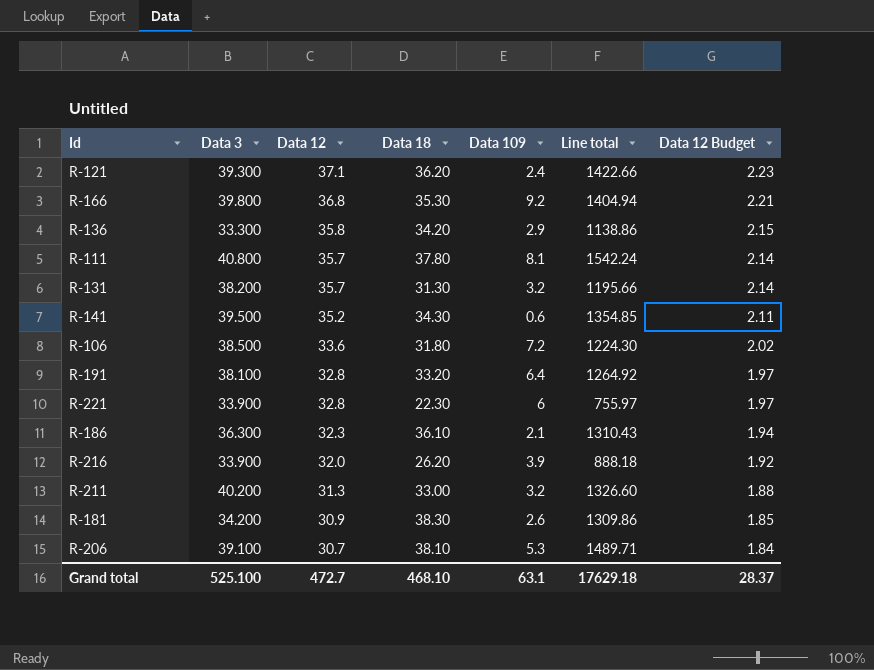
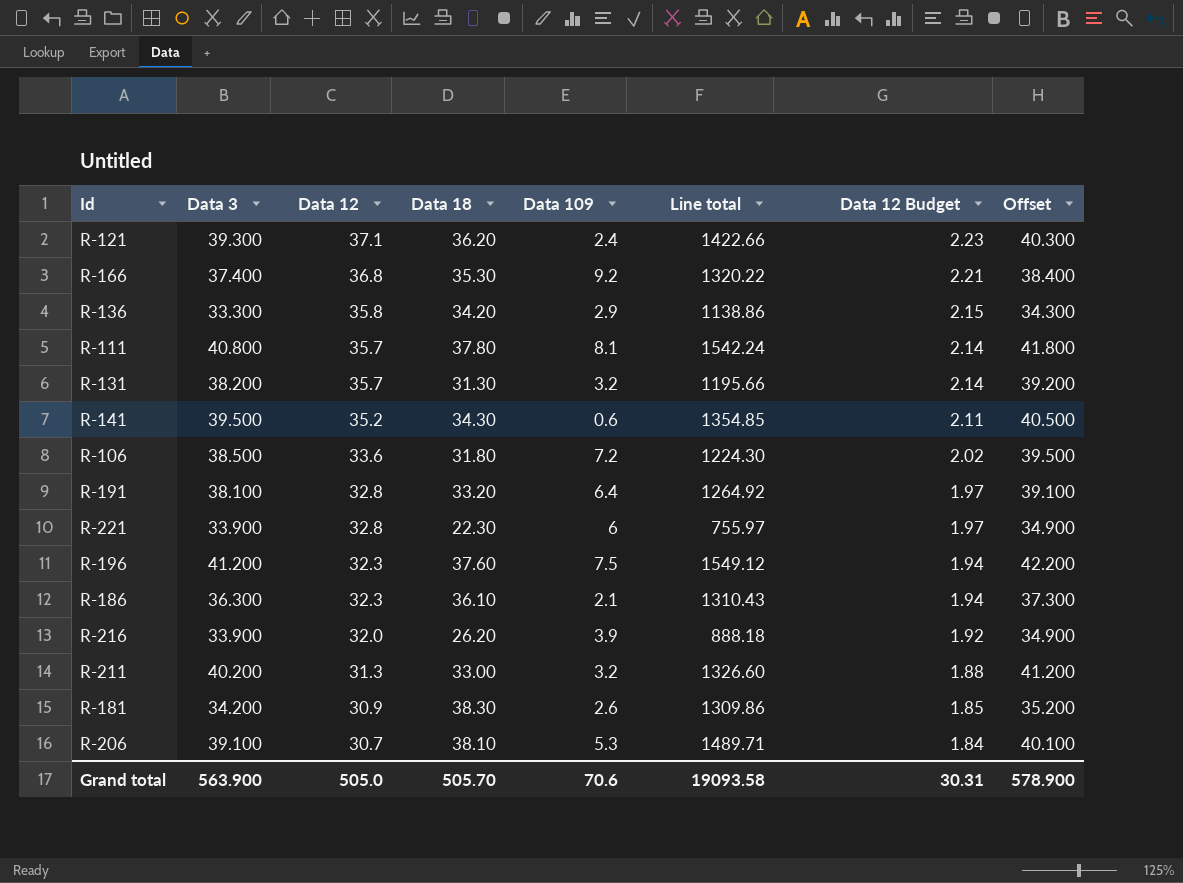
column Offset | formula: none -> [Data 3] + 1
R-166 | Data 3: 39.800 -> 37.400
R-166 | Line total: 1404.94 -> 1320.22
row R-196: none -> 41.200 | 32.3 | 37.60 | 7.5 | 1549.12 | 1.94 | 42.200
Grand total | Data 3: 525.100 -> 563.900
Grand total | Data 12: 472.7 -> 505.0
Grand total | Data 18: 468.10 -> 505.70
Grand total | Data 109: 63.1 -> 70.6
Grand total | Line total: 17629.18 -> 19093.58
Grand total | Data 12 Budget: 28.37 -> 30.31

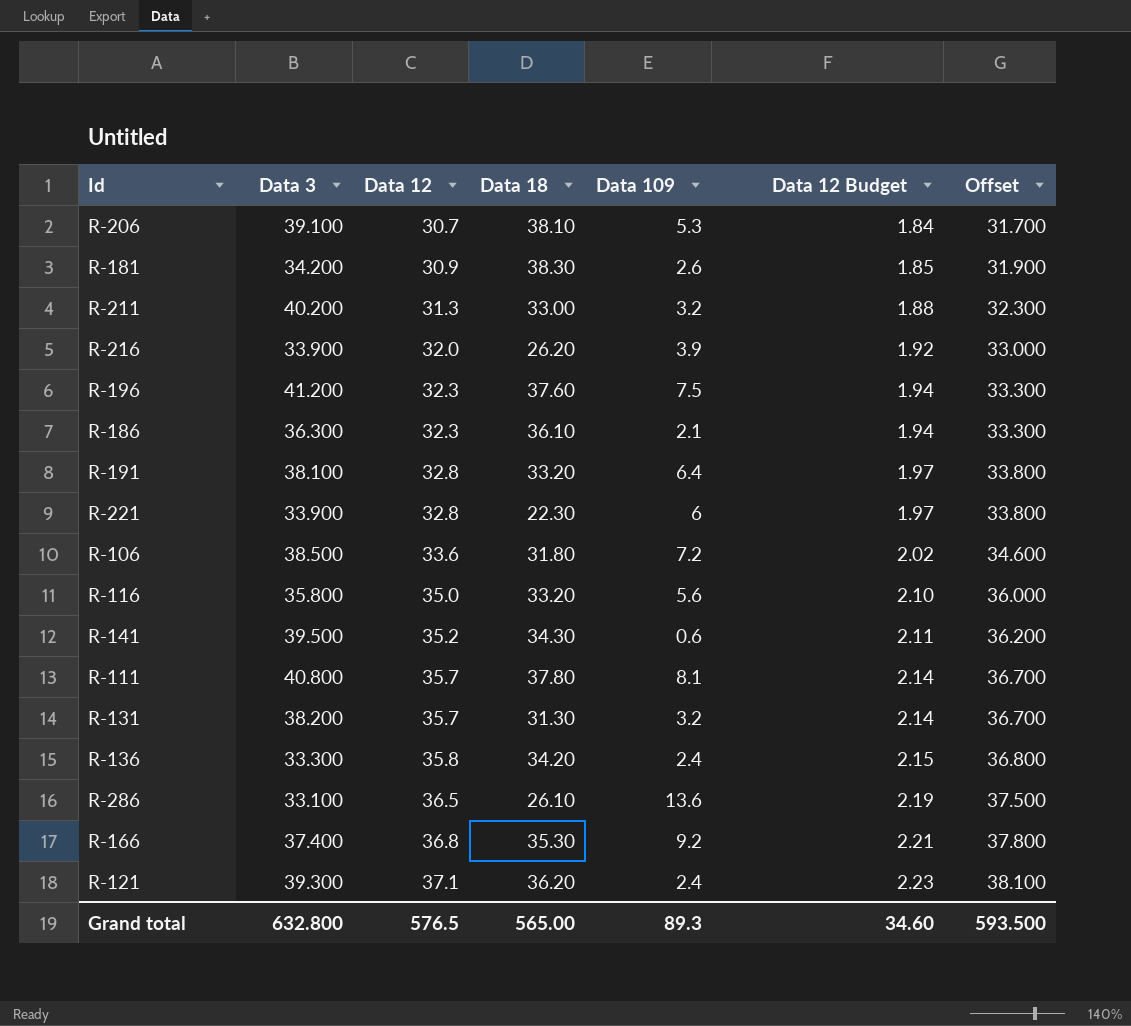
row order: Data 12 descending -> Data 12 ascending
column Line total | formula: [Data 3] * [Data 18] -> none
column Offset | formula: [Data 3] + 1 -> [Data 12] + 1
row R-116: none -> 35.800 | 35.0 | 33.20 | 5.6 | 2.10 | 36.000
R-136 | Data 109: 2.9 -> 2.4
row R-286: none -> 33.100 | 36.5 | 26.10 | 13.6 | 2.19 | 37.500
Grand total | Data 3: 563.900 -> 632.800
Grand total | Data 12: 505.0 -> 576.5
Grand total | Data 18: 505.70 -> 565.00
Grand total | Data 109: 70.6 -> 89.3
Grand total | Data 12 Budget: 30.31 -> 34.60
Grand total | Offset: 578.900 -> 593.500

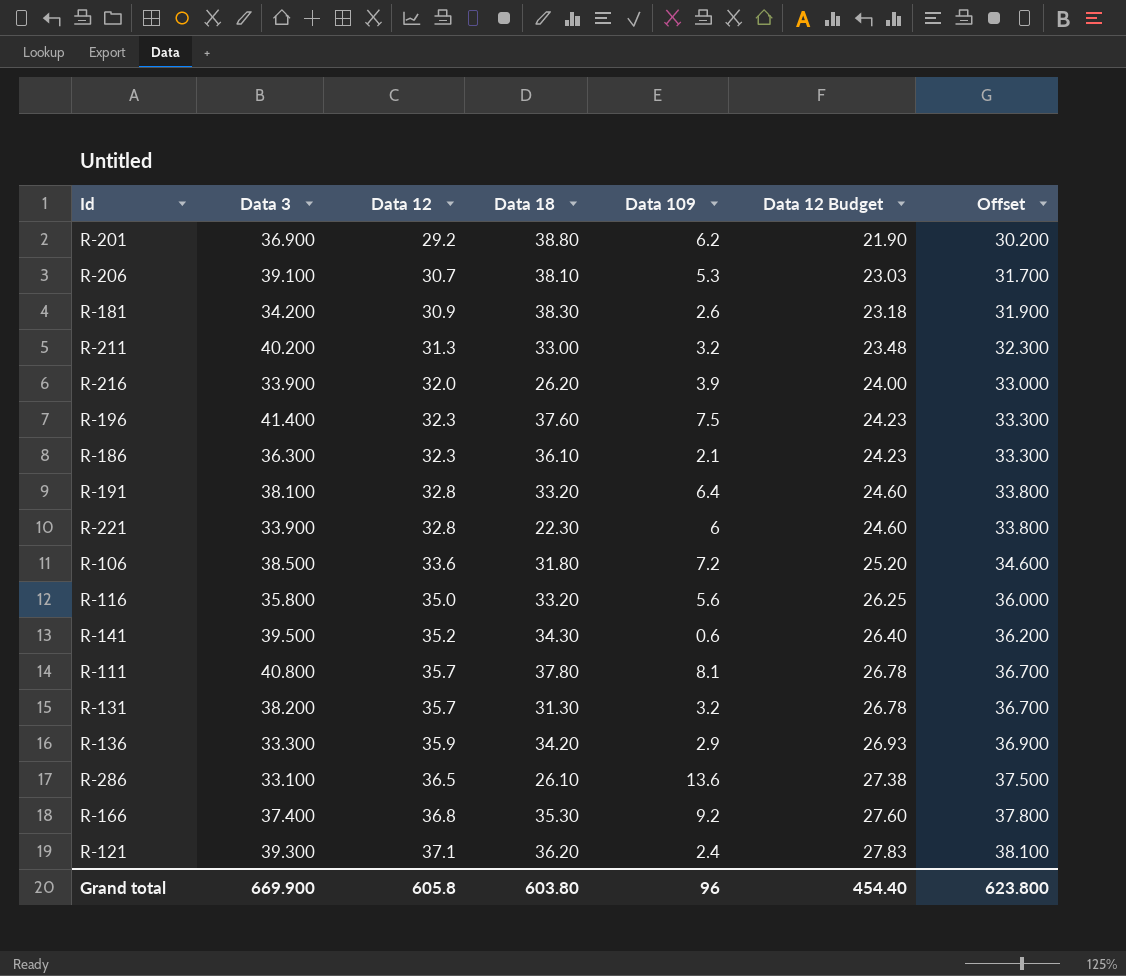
column Data 12 Budget | formula: [Data 12] * 0.06 -> [Data 12] * 0.75
row R-201: none -> 36.900 | 29.2 | 38.80 | 6.2 | 21.90 | 30.200
R-196 | Data 3: 41.200 -> 41.400
R-136 | Data 12: 35.8 -> 35.9
R-136 | Data 109: 2.4 -> 2.9
R-136 | Offset: 36.800 -> 36.900
Grand total | Data 3: 632.800 -> 669.900
Grand total | Data 12: 576.5 -> 605.8
Grand total | Data 18: 565.00 -> 603.80
Grand total | Data 109: 89.3 -> 96
Grand total | Data 12 Budget: 34.60 -> 454.40
Grand total | Offset: 593.500 -> 623.800

